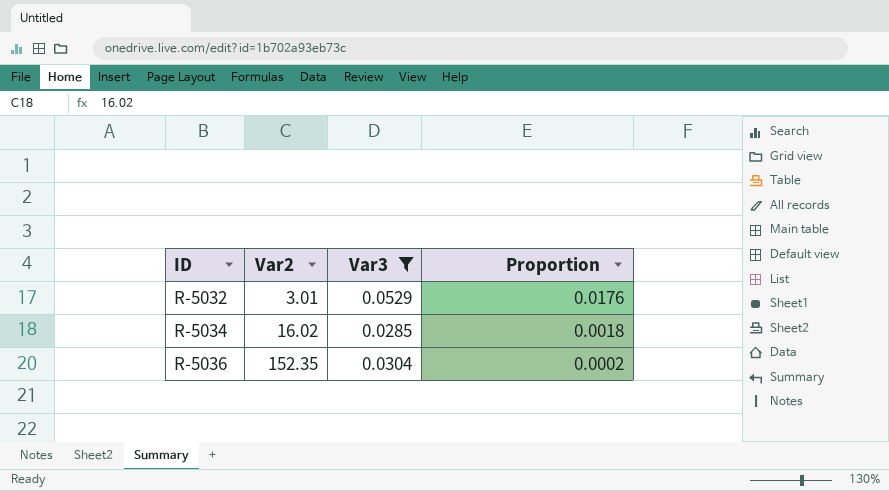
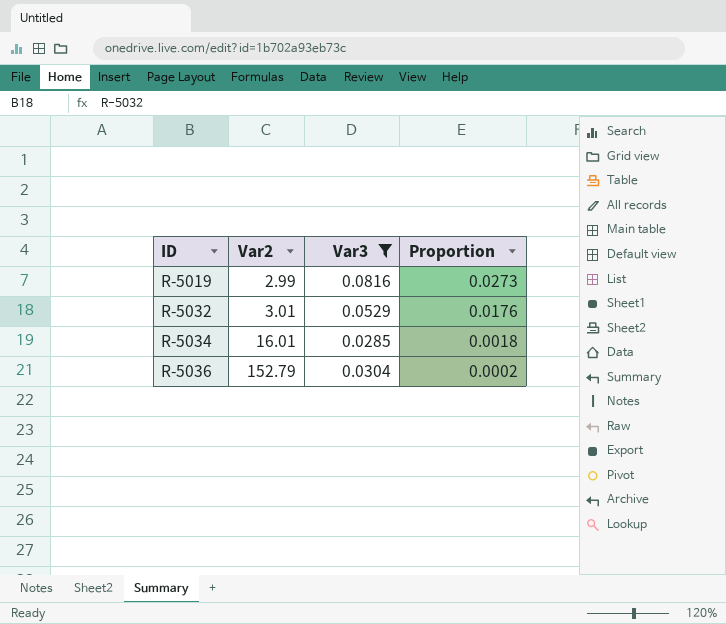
row R-5019: none -> 2.99 | 0.0816 | 0.0273
R-5034 | Var2: 16.02 -> 16.01
R-5036 | Var2: 152.35 -> 152.79

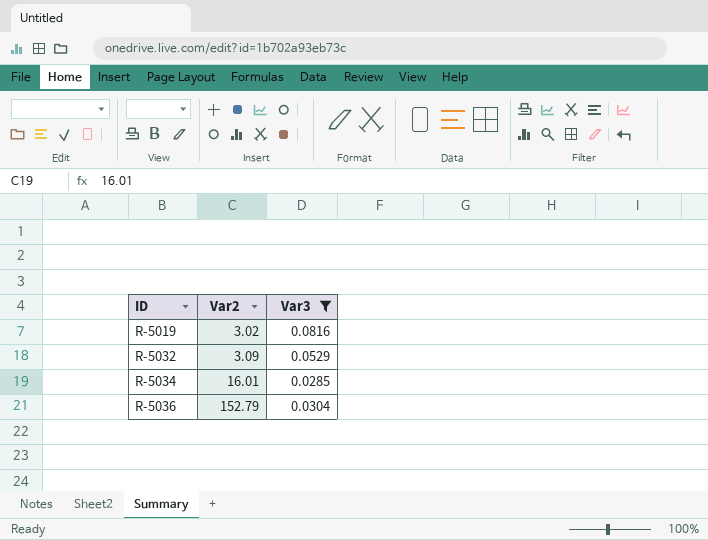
column Proportion | formula: [Var3] / [Var2] -> none
R-5019 | Var2: 2.99 -> 3.02
R-5032 | Var2: 3.01 -> 3.09

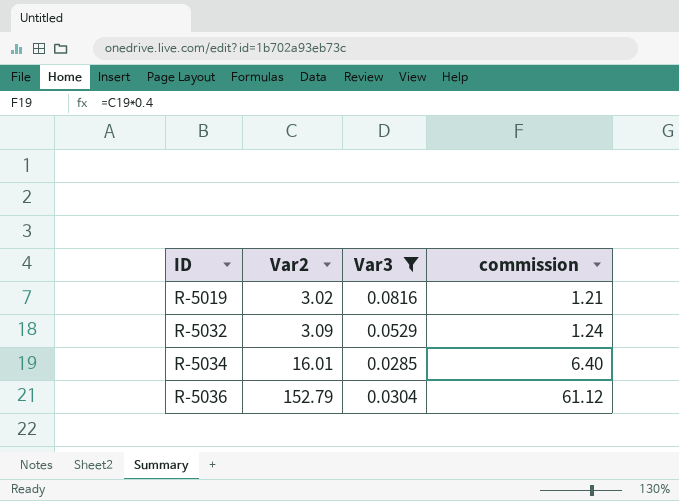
column commission | formula: none -> [Var2] * 0.4

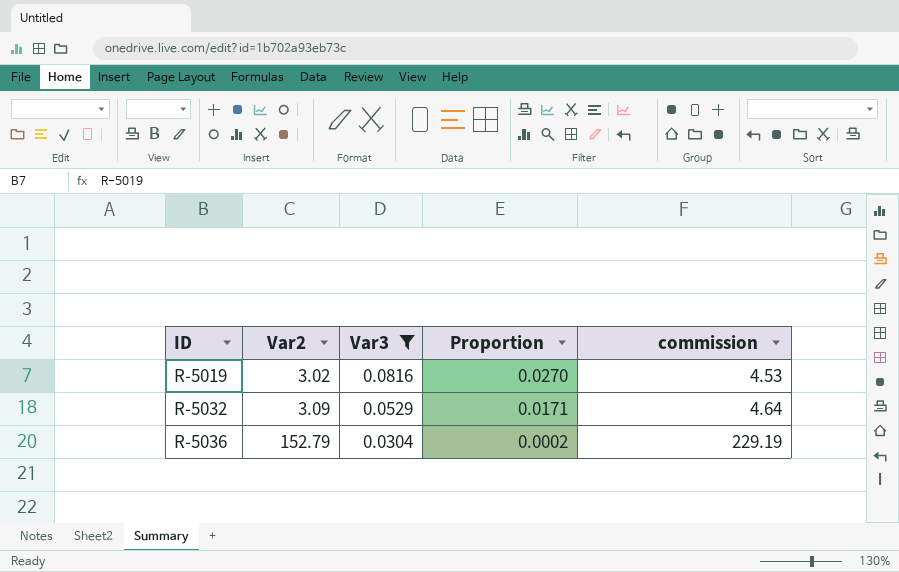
column Proportion | formula: none -> [Var3] / [Var2]
column commission | formula: [Var2] * 0.4 -> [Var2] * 1.5
row R-5034: 16.01 | 0.0285 | 6.40 -> none

